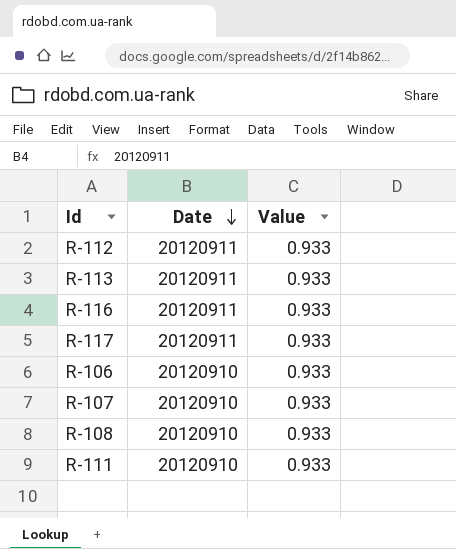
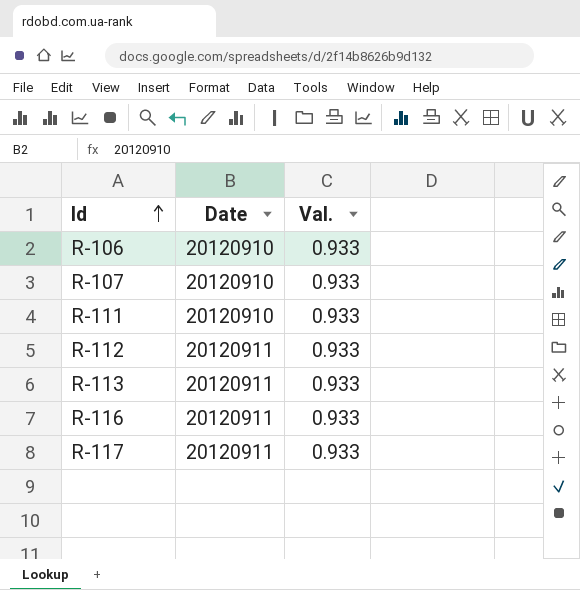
row order: Date descending -> Id ascending
column name: Value -> Val.
row R-108: 20120910 | 0.933 -> none

